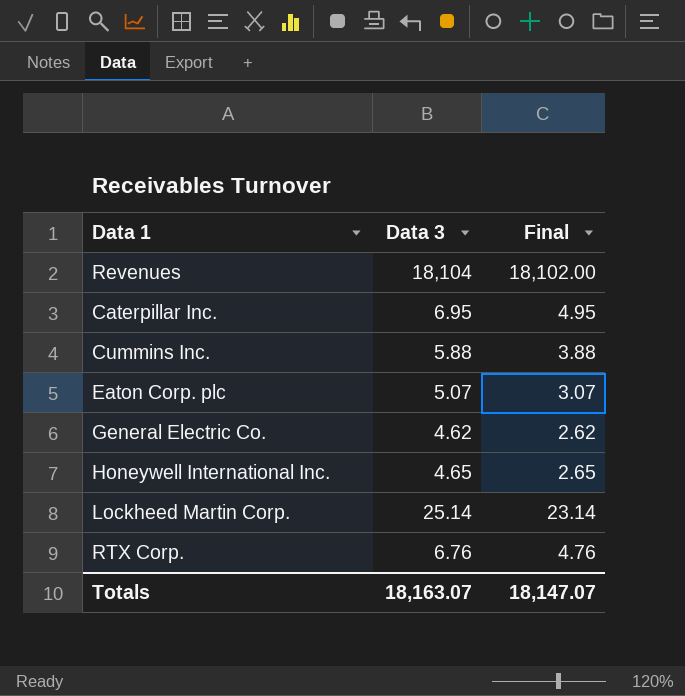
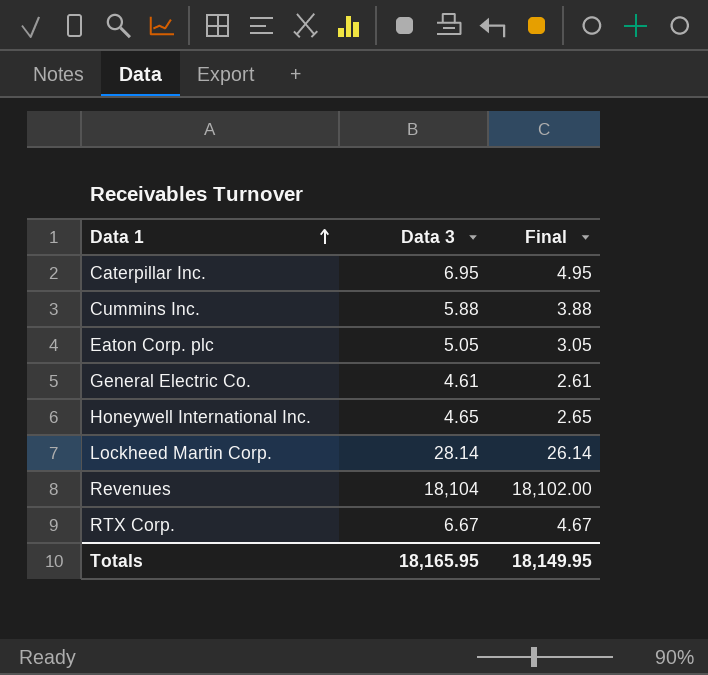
row order: none -> Data 1 ascending
Eaton Corp. plc | Data 3: 5.07 -> 5.05
Eaton Corp. plc | Final: 3.07 -> 3.05
General Electric Co. | Data 3: 4.62 -> 4.61
General Electric Co. | Final: 2.62 -> 2.61
Lockheed Martin Corp. | Data 3: 25.14 -> 28.14
Lockheed Martin Corp. | Final: 23.14 -> 26.14
RTX Corp. | Data 3: 6.76 -> 6.67
RTX Corp. | Final: 4.76 -> 4.67
Totals | Data 3: 18,163.07 -> 18,165.95
Totals | Final: 18,147.07 -> 18,149.95

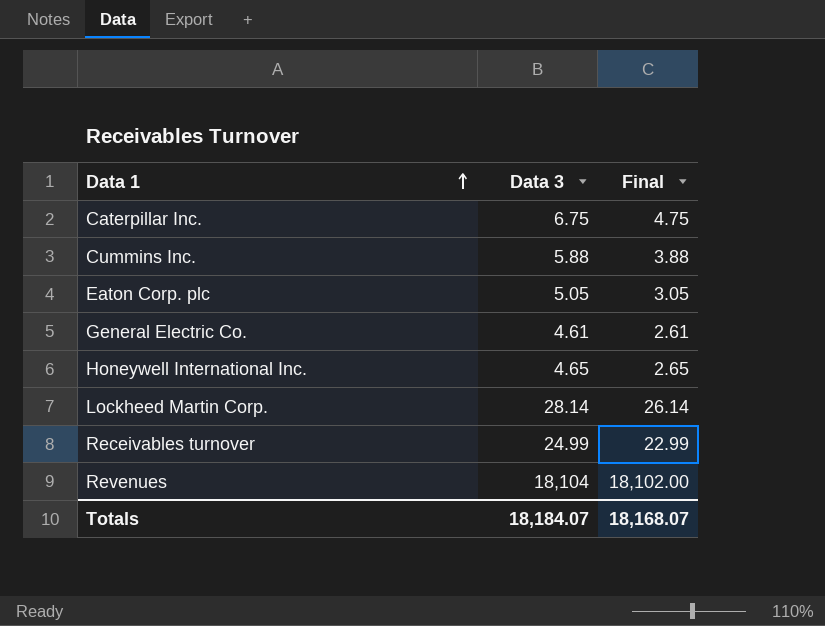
row RTX Corp.: 6.67 | 4.67 -> none
Caterpillar Inc. | Data 3: 6.95 -> 6.75
Caterpillar Inc. | Final: 4.95 -> 4.75
row Receivables turnover: none -> 24.99 | 22.99
Totals | Data 3: 18,165.95 -> 18,184.07
Totals | Final: 18,149.95 -> 18,168.07

